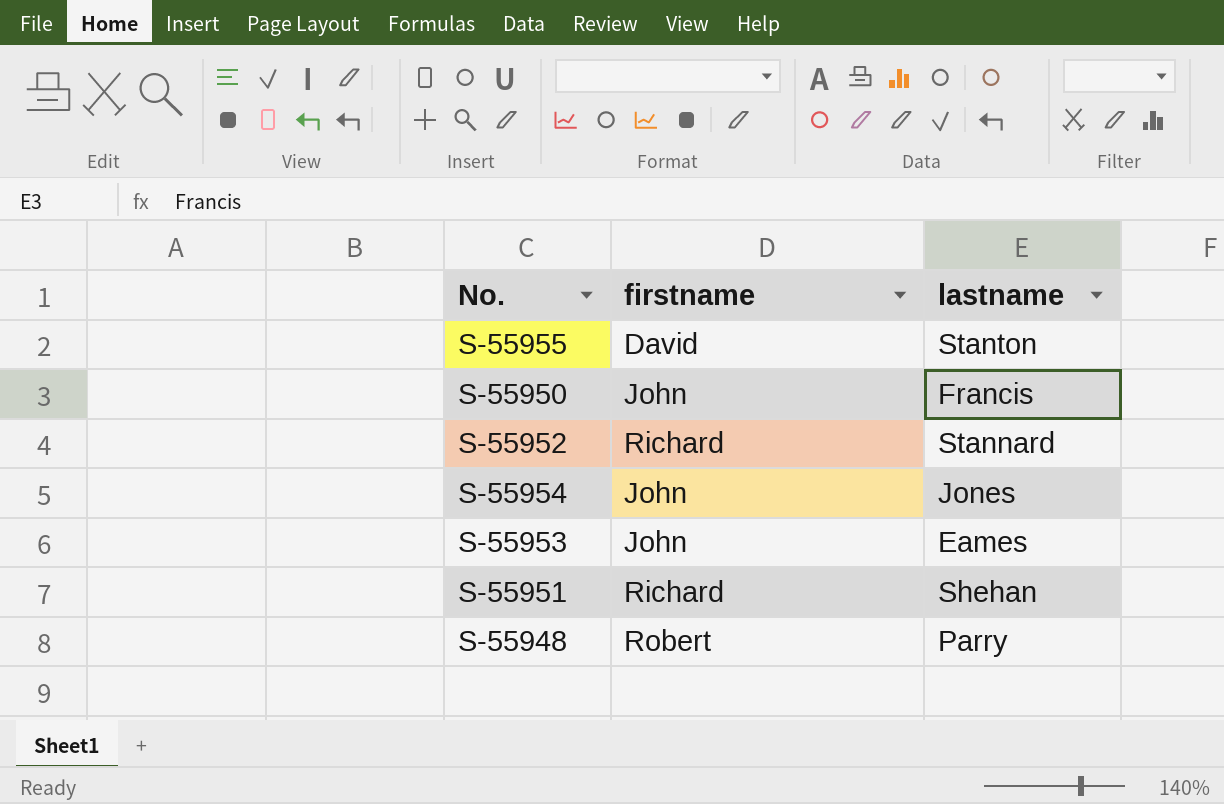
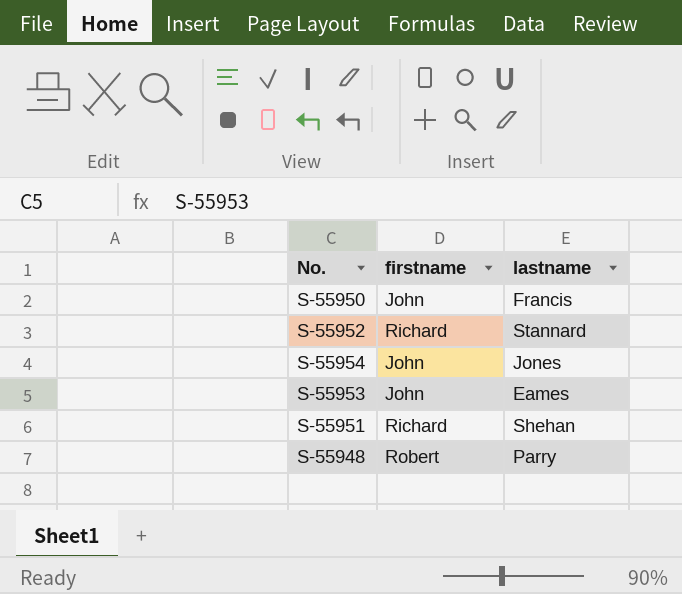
row S-55955: David | Stanton -> none

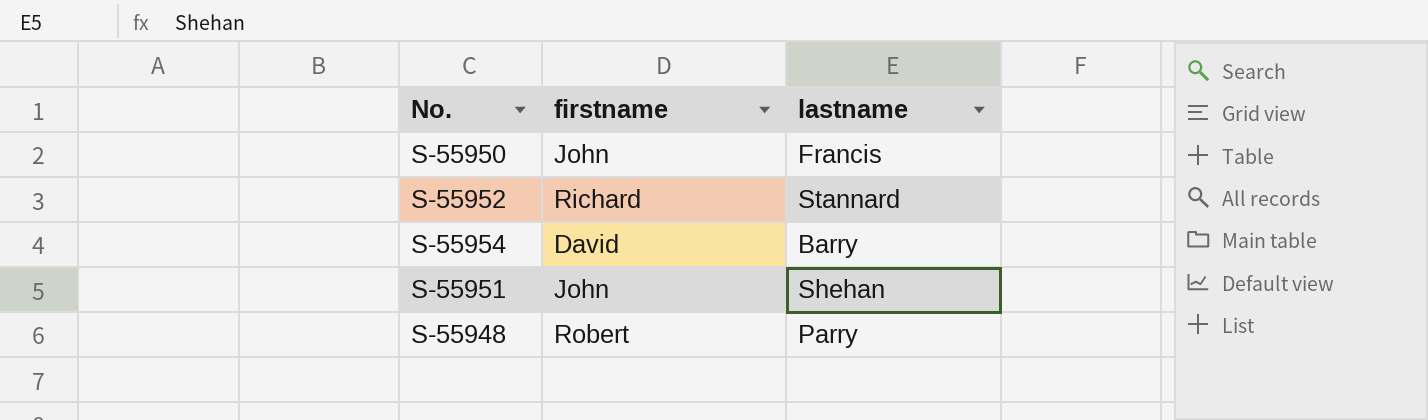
row S-55953: John | Eames -> none
S-55954 | firstname: John -> David
S-55954 | lastname: Jones -> Barry
S-55951 | firstname: Richard -> John

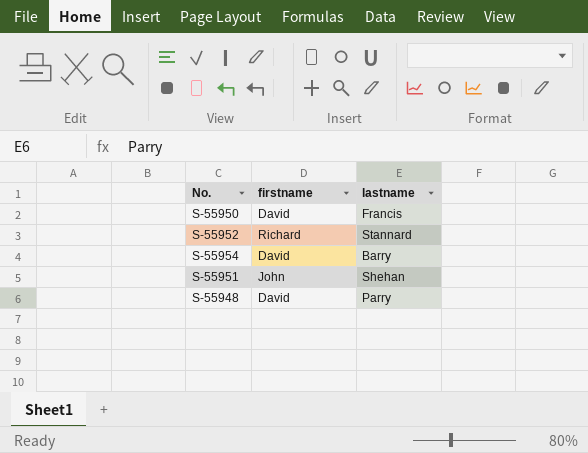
S-55950 | firstname: John -> David
S-55948 | firstname: Robert -> David

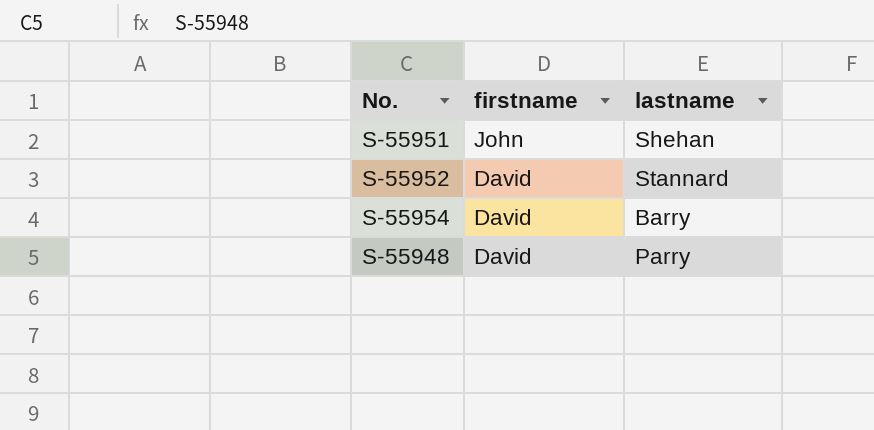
row order: none -> firstname descending
row S-55950: David | Francis -> none
S-55952 | firstname: Richard -> David

